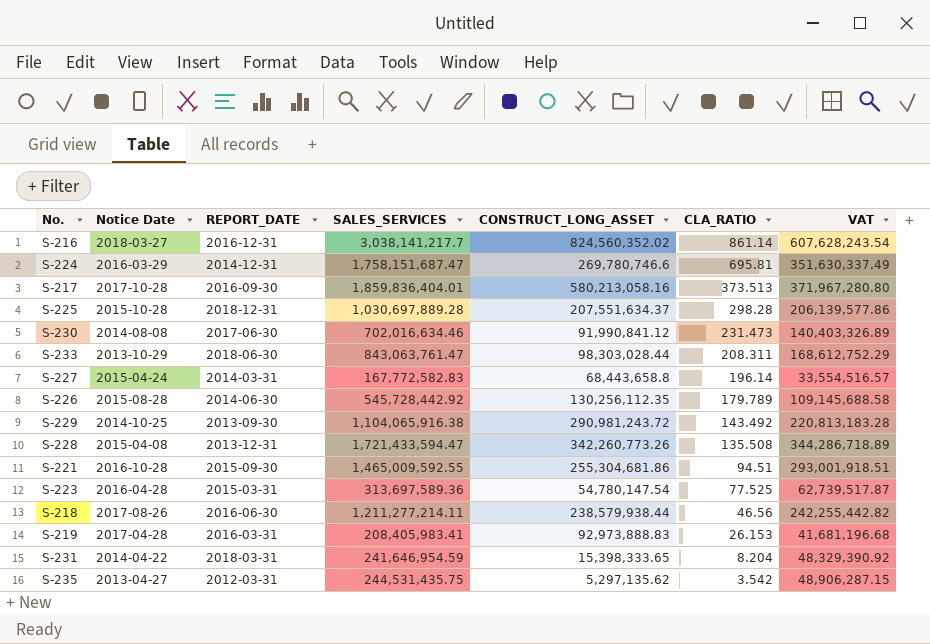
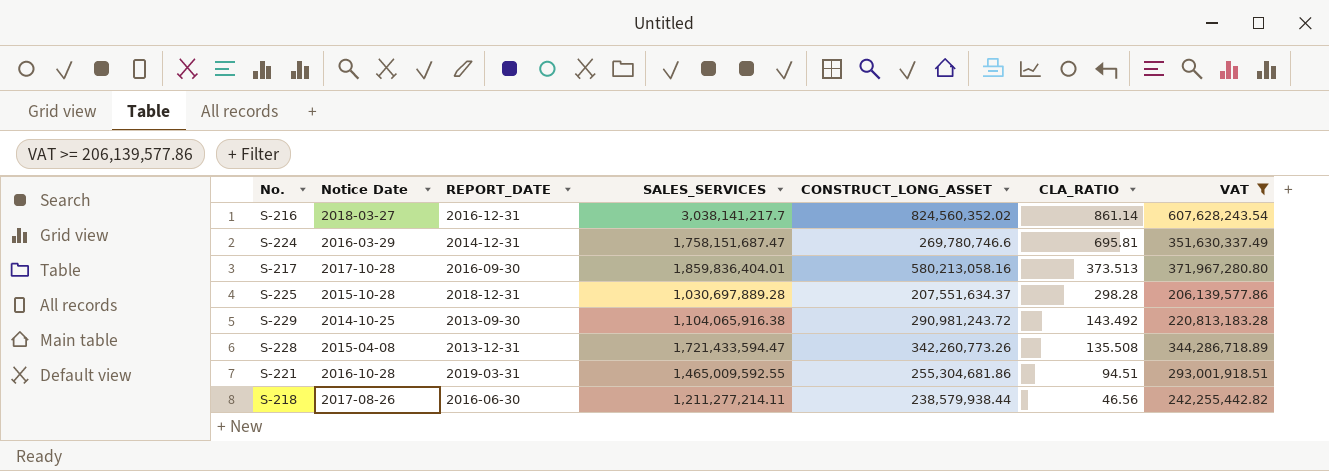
filter: none -> VAT >= 206,139,577.86
S-221 | REPORT_DATE: 2015-09-30 -> 2019-03-31

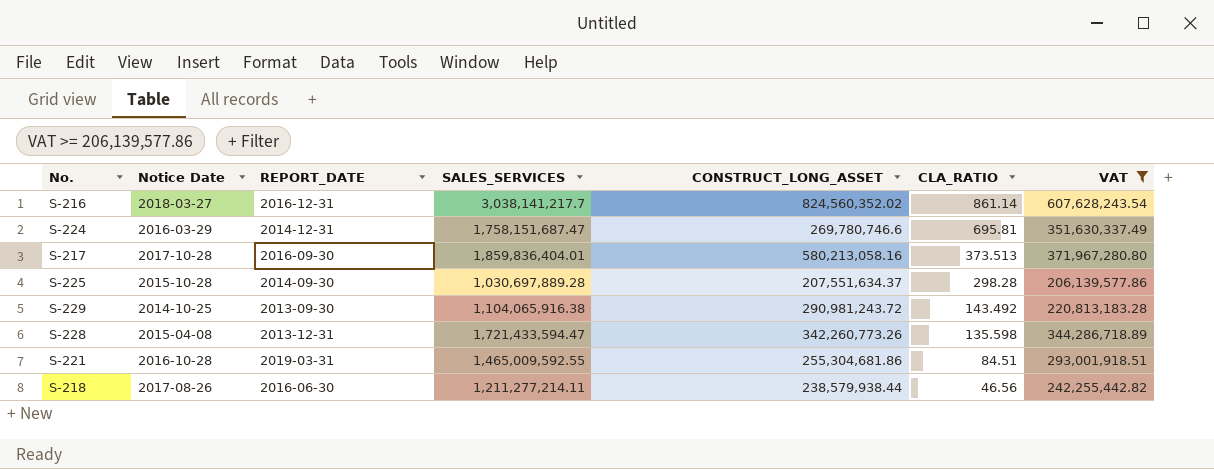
S-225 | REPORT_DATE: 2018-12-31 -> 2014-09-30
S-228 | CLA_RATIO: 135.508 -> 135.598
S-221 | CLA_RATIO: 94.51 -> 84.51

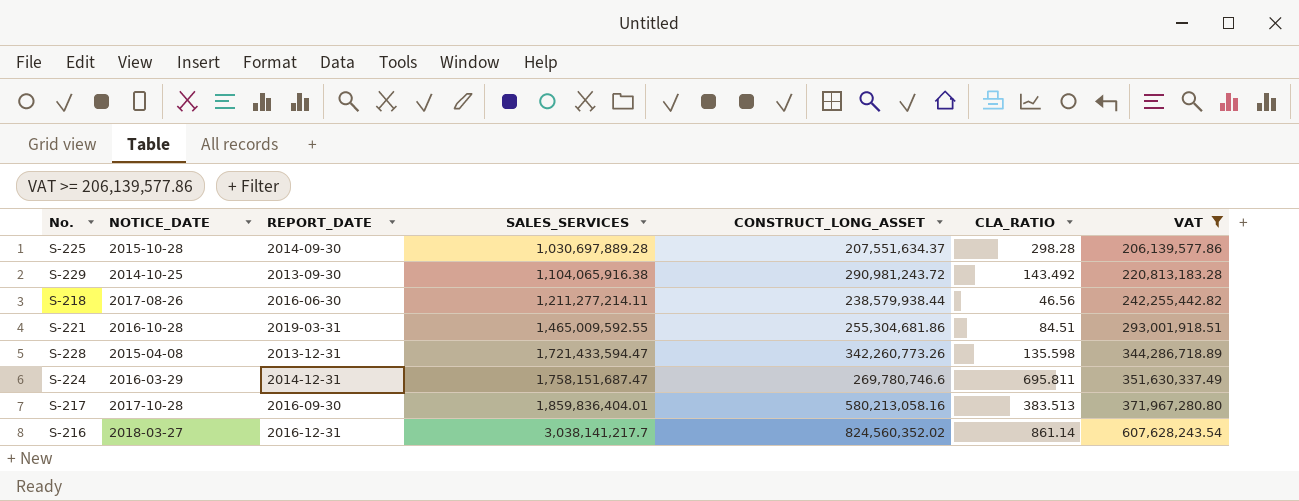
row order: CLA_RATIO descending -> SALES_SERVICES ascending
column name: Notice Date -> NOTICE_DATE
S-224 | CLA_RATIO: 695.81 -> 695.811
S-217 | CLA_RATIO: 373.513 -> 383.513

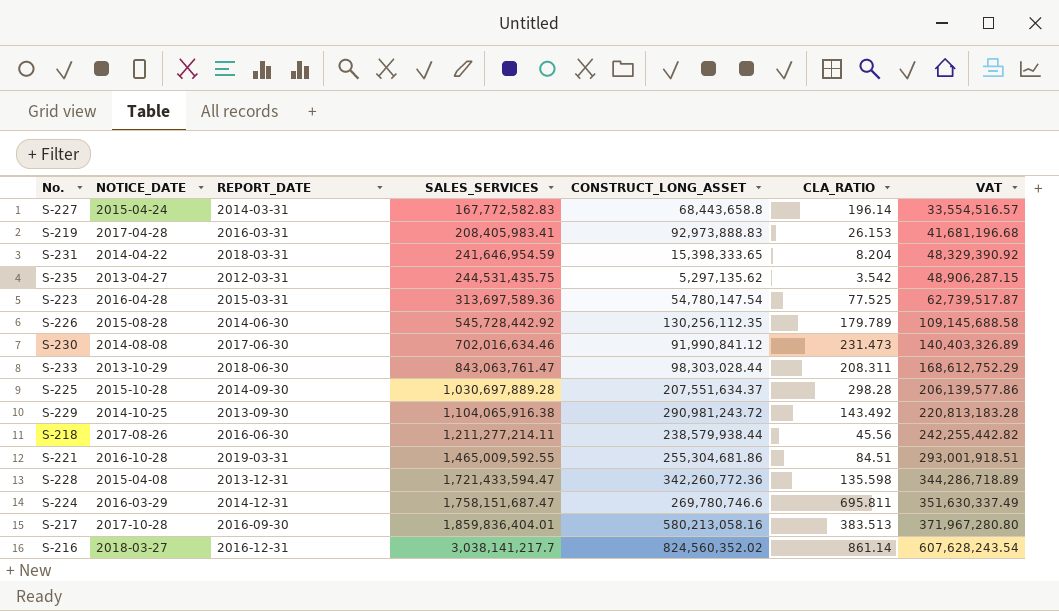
filter: VAT >= 206,139,577.86 -> none
S-218 | CLA_RATIO: 46.56 -> 45.56
S-228 | CONSTRUCT_LONG_ASSET: 342,260,773.26 -> 342,260,772.36

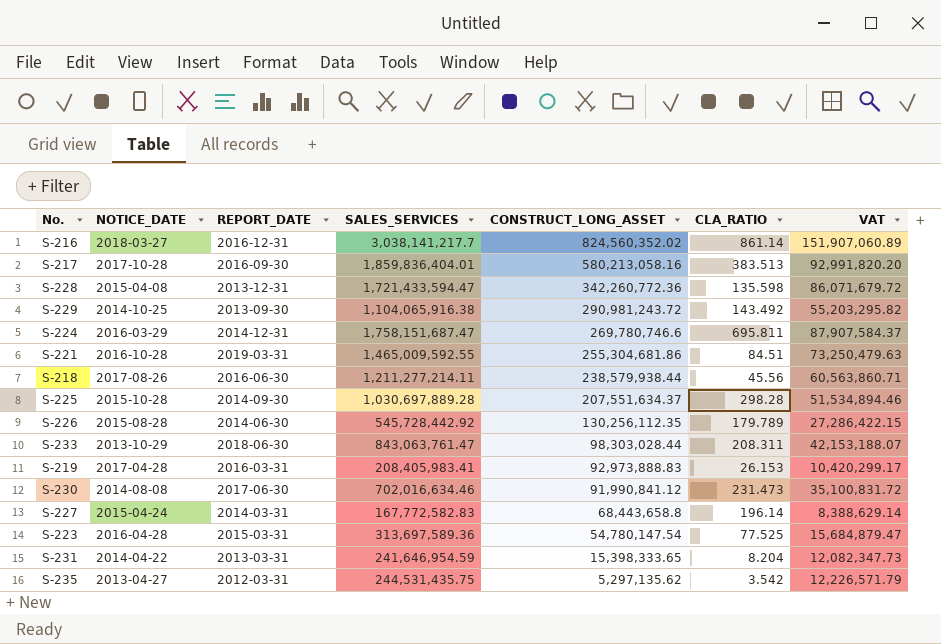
row order: SALES_SERVICES ascending -> CONSTRUCT_LONG_ASSET descending
column VAT | formula: [SALES_SERVICES] * 0.2 -> [SALES_SERVICES] * 0.05
S-231 | REPORT_DATE: 2018-03-31 -> 2013-03-31

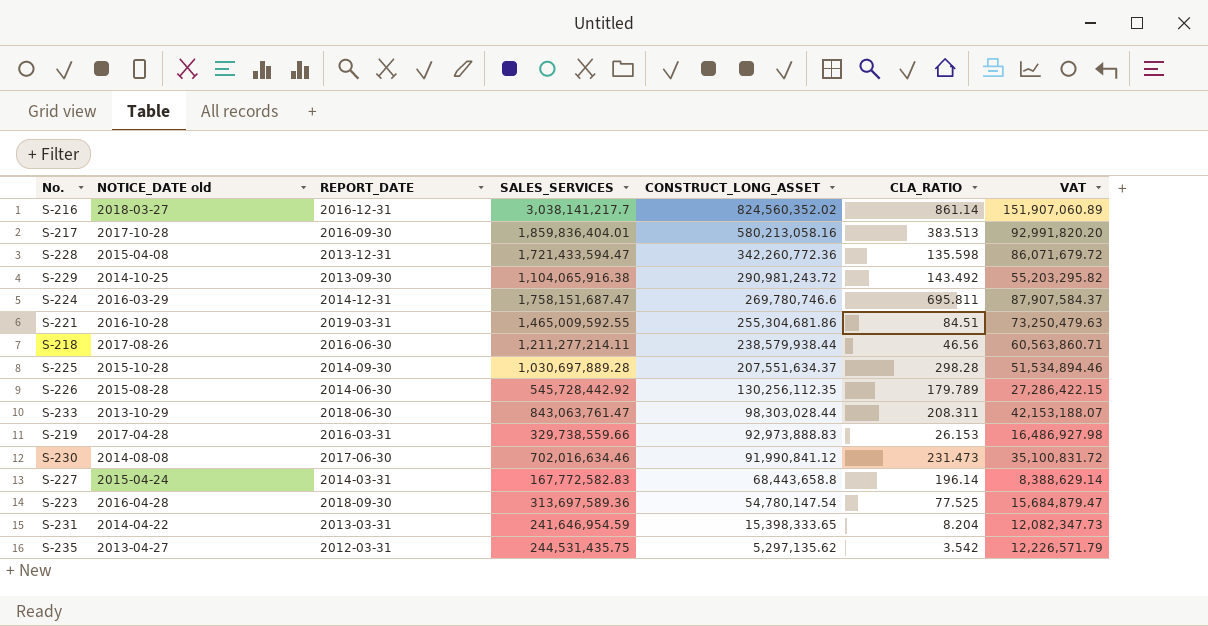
column name: NOTICE_DATE -> NOTICE_DATE old
S-218 | CLA_RATIO: 45.56 -> 46.56
S-219 | SALES_SERVICES: 208,405,983.41 -> 329,738,559.66
S-219 | VAT: 10,420,299.17 -> 16,486,927.98
S-223 | REPORT_DATE: 2015-03-31 -> 2018-09-30

